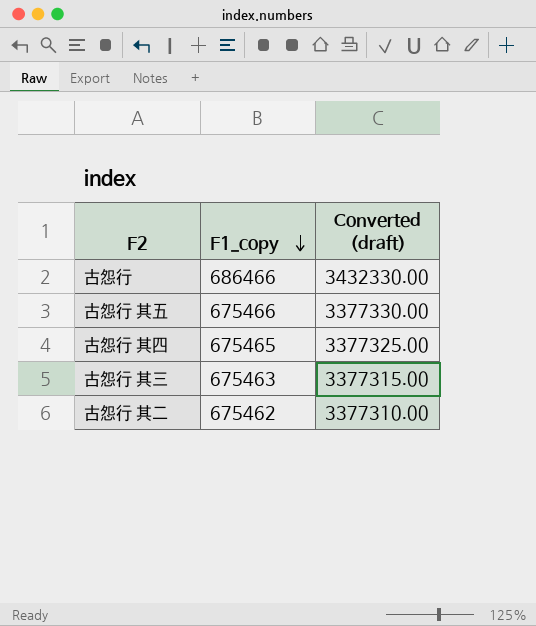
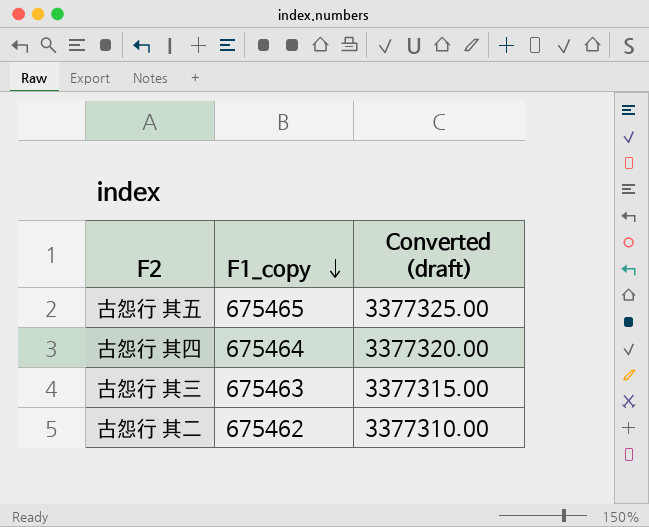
row 古怨行: 686466 | 3432330.00 -> none
古怨行 其五 | F1_copy: 675466 -> 675465
古怨行 其五 | Converted (draft): 3377330.00 -> 3377325.00
古怨行 其四 | F1_copy: 675465 -> 675464
古怨行 其四 | Converted (draft): 3377325.00 -> 3377320.00

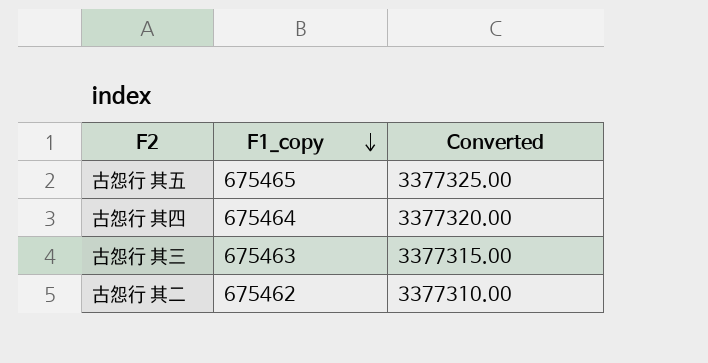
column name: Converted (draft) -> Converted

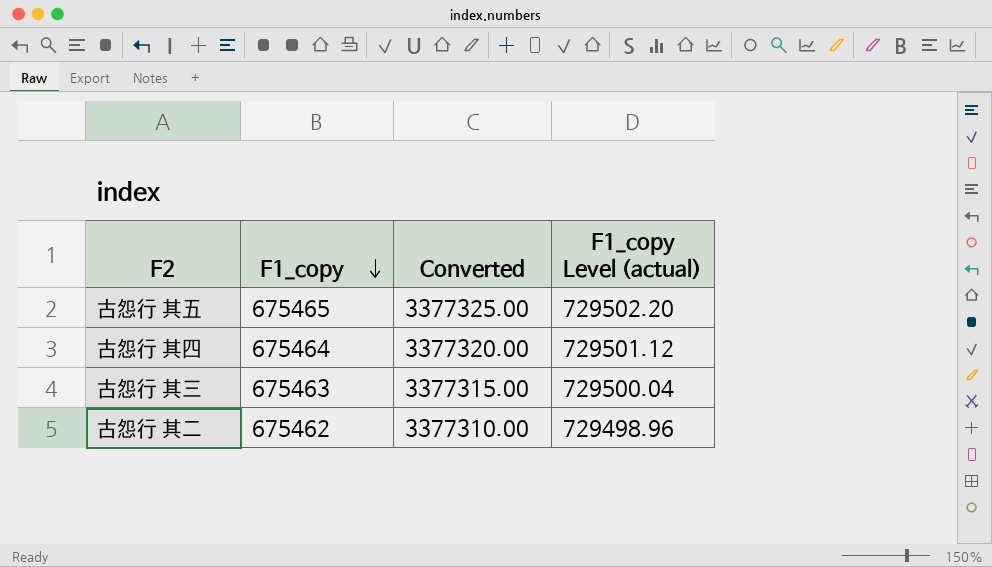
column F1_copy Level (actual) | formula: none -> [F1_copy] * 1.08

